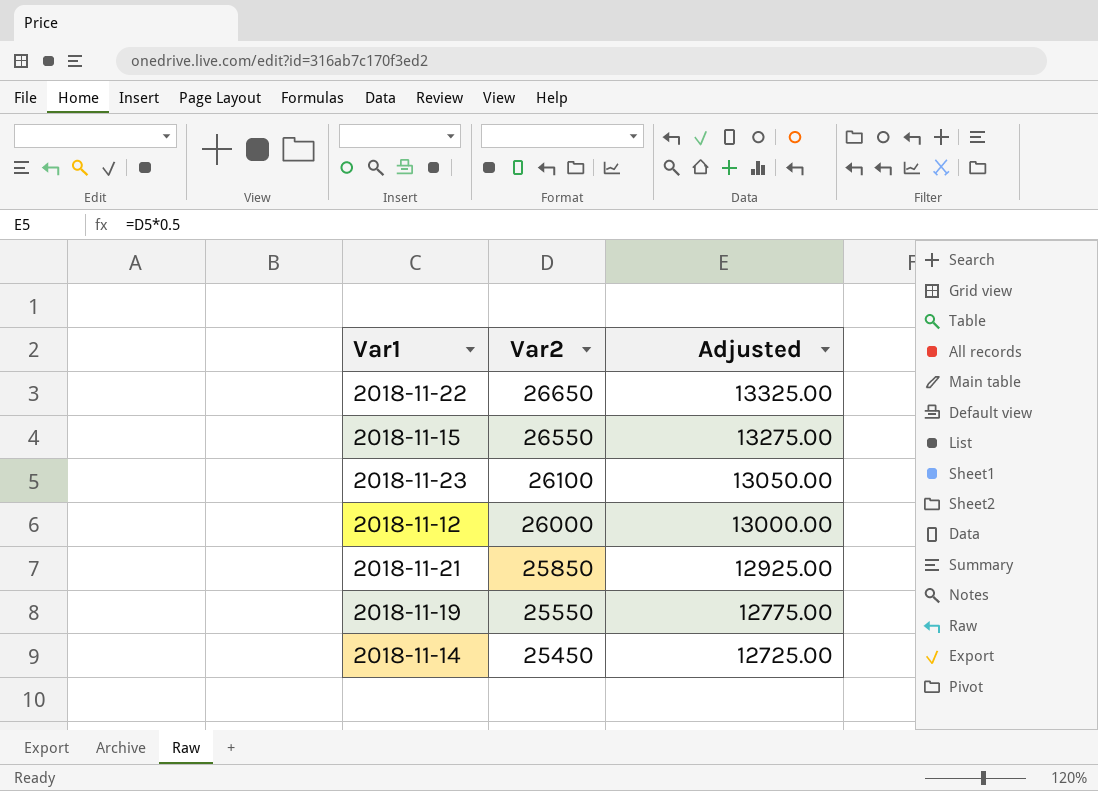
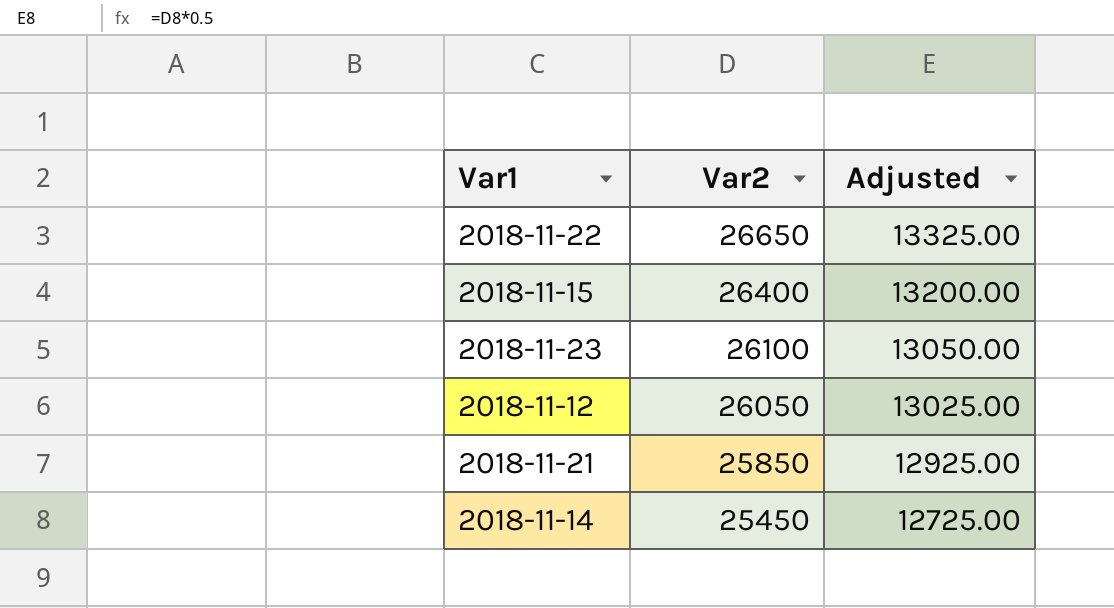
row 2018-11-19: 25550 | 12775.00 -> none
2018-11-15 | Var2: 26550 -> 26400
2018-11-15 | Adjusted: 13275.00 -> 13200.00
2018-11-12 | Var2: 26000 -> 26050
2018-11-12 | Adjusted: 13000.00 -> 13025.00

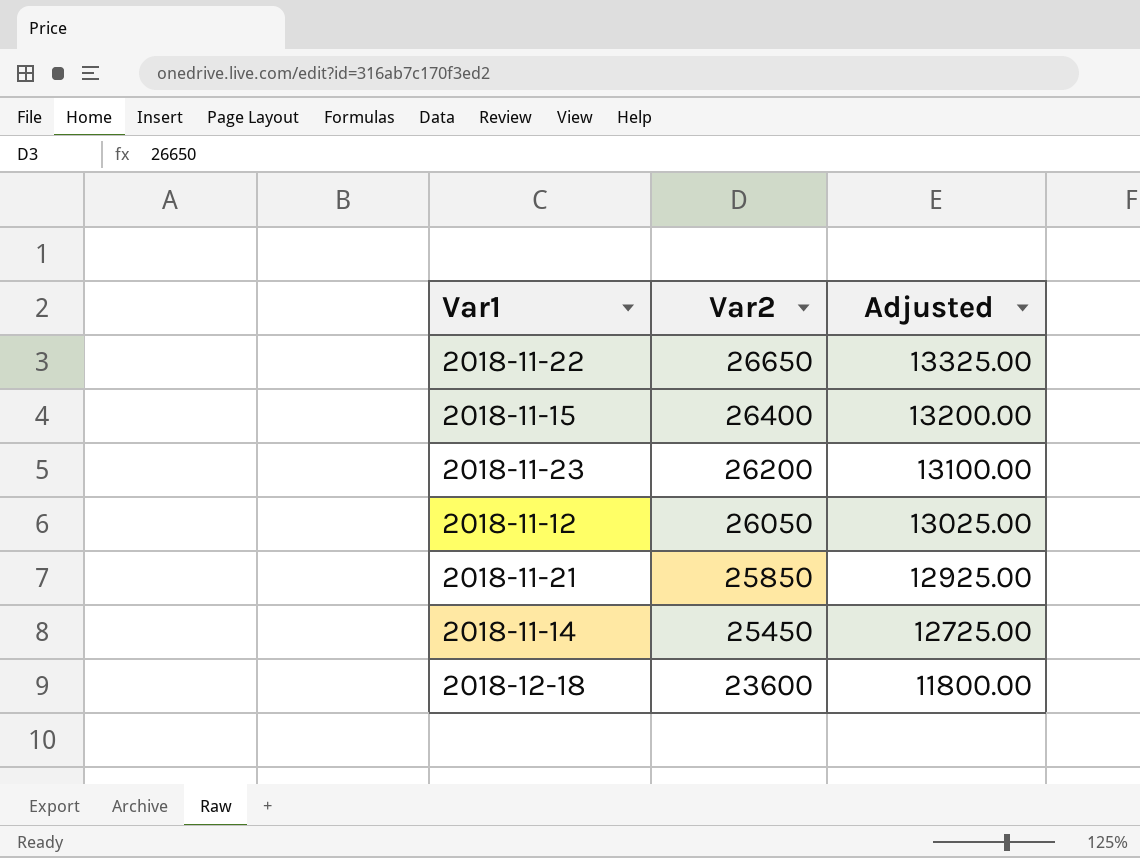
2018-11-23 | Var2: 26100 -> 26200
2018-11-23 | Adjusted: 13050.00 -> 13100.00
row 2018-12-18: none -> 23600 | 11800.00

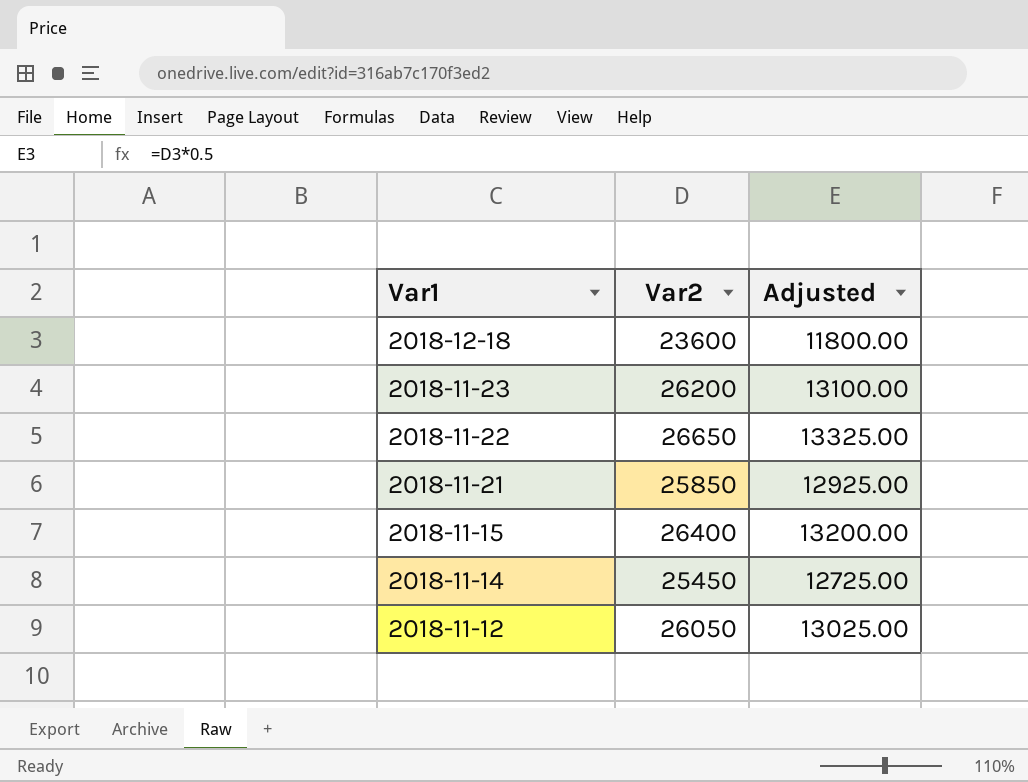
row order: Var2 descending -> Var1 descending

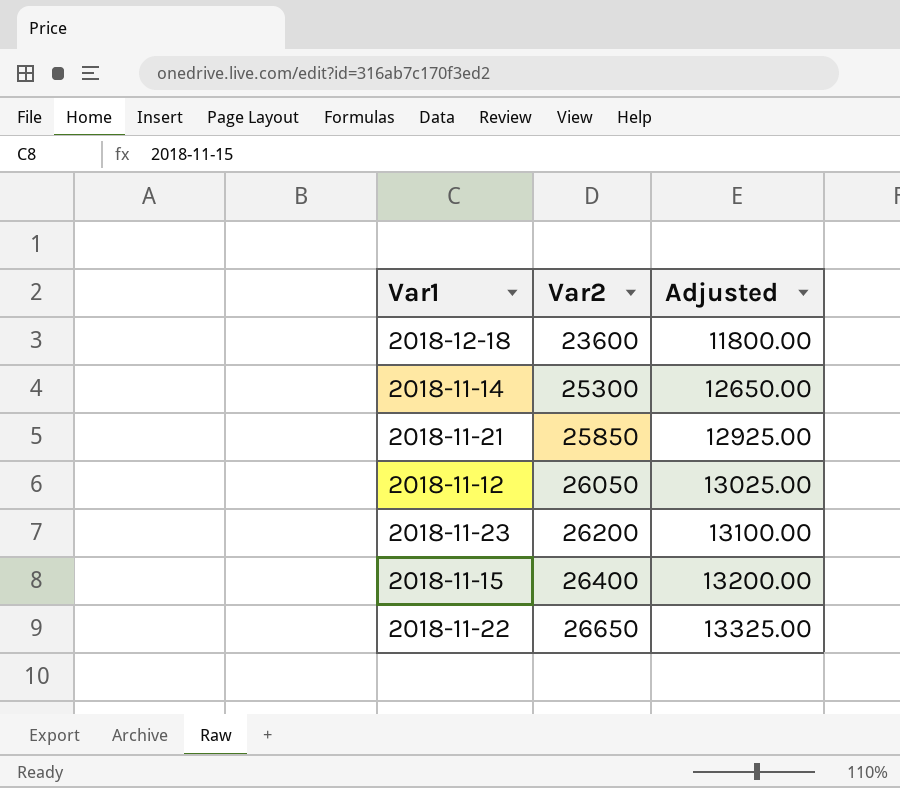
row order: Var1 descending -> Var2 ascending
2018-11-14 | Var2: 25450 -> 25300
2018-11-14 | Adjusted: 12725.00 -> 12650.00

